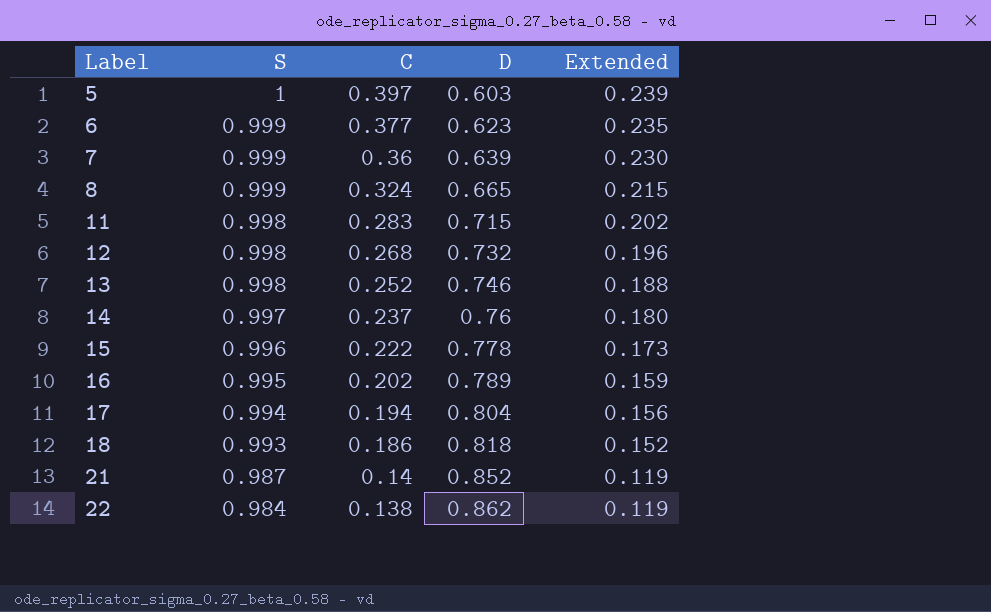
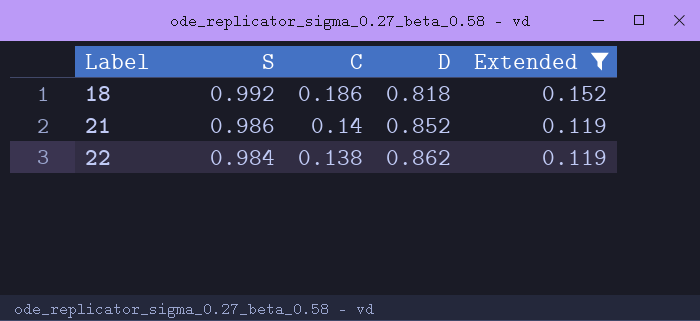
filter: none -> Extended <= 0.152
18 | S: 0.993 -> 0.992
21 | S: 0.987 -> 0.986

